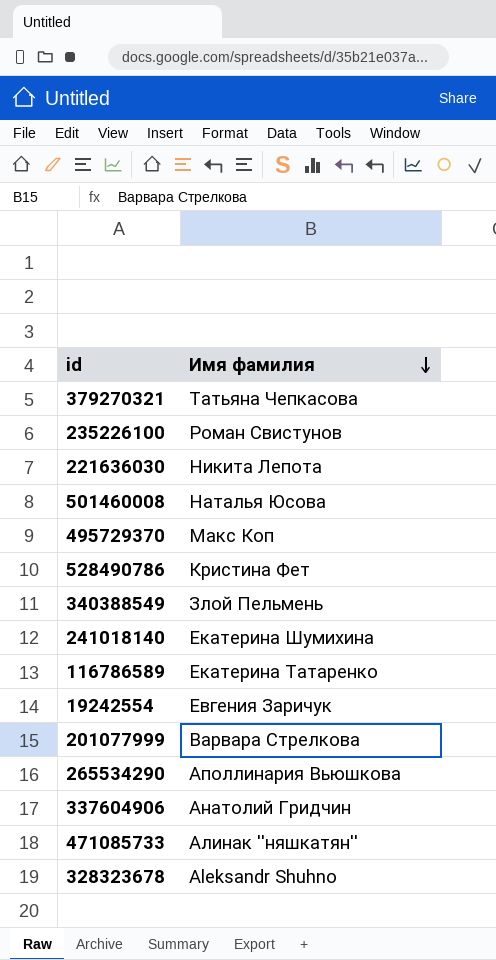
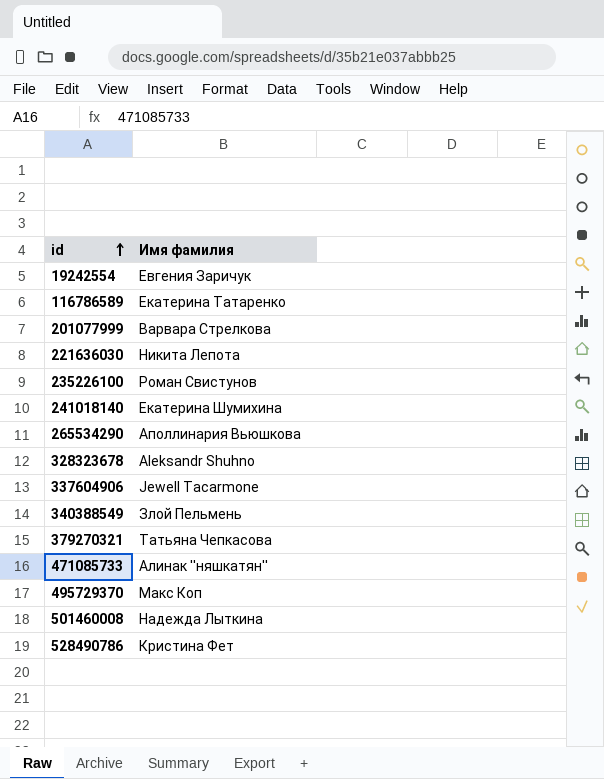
row order: Имя фамилия descending -> id ascending
337604906 | Имя фамилия: Анатолий Гридчин -> Jewell Tacarmone
501460008 | Имя фамилия: Наталья Юсова -> Надежда Лыткина

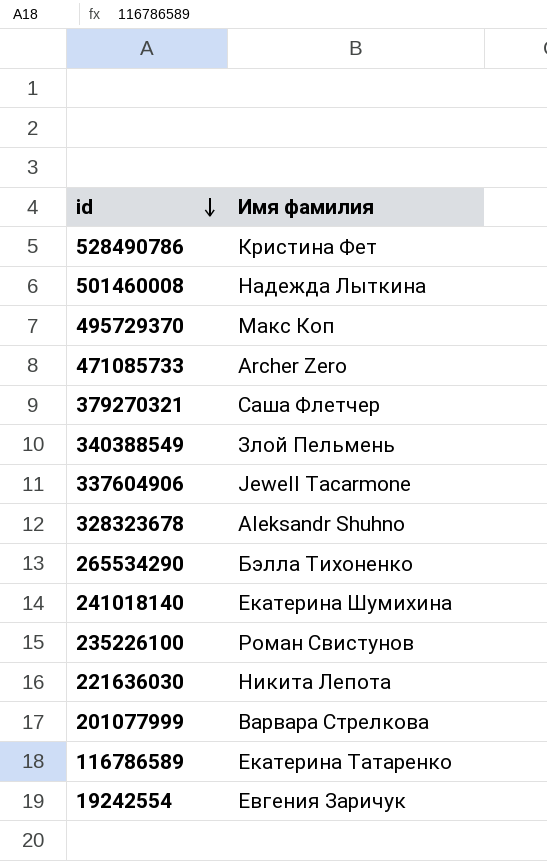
row order: id ascending -> id descending
471085733 | Имя фамилия: Алинак ''няшкатян'' -> Archer Zero
379270321 | Имя фамилия: Татьяна Чепкасова -> Саша Флетчер
265534290 | Имя фамилия: Аполлинария Вьюшкова -> Бэлла Тихоненко

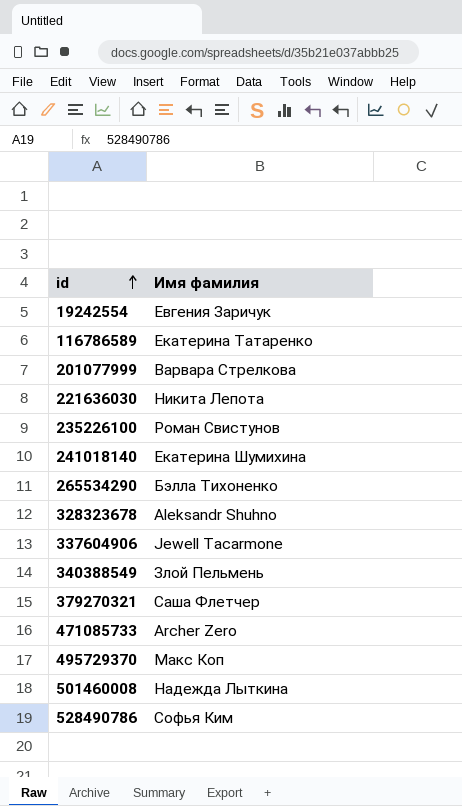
row order: id descending -> id ascending
528490786 | Имя фамилия: Кристина Фет -> Софья Ким

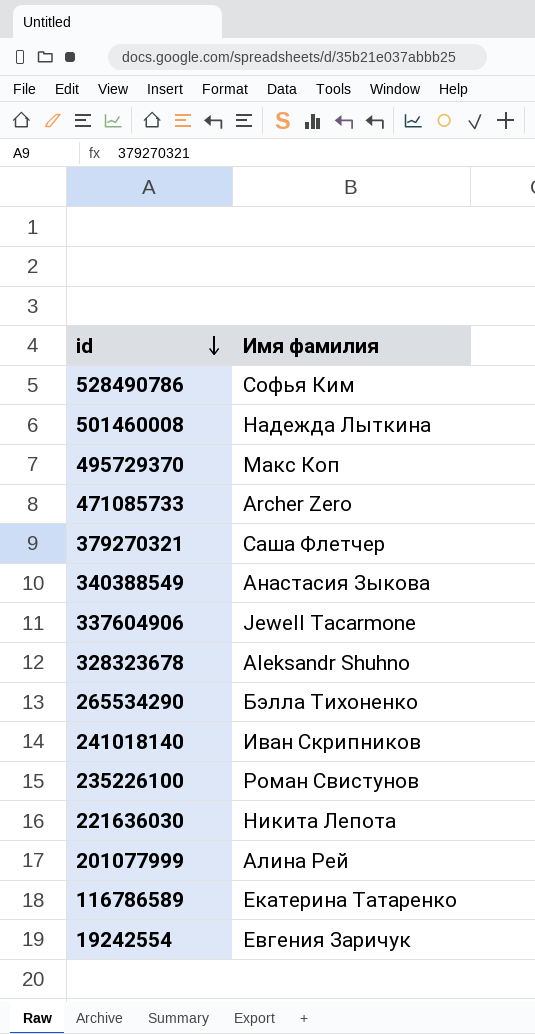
row order: id ascending -> id descending
340388549 | Имя фамилия: Злой Пельмень -> Анастасия Зыкова
241018140 | Имя фамилия: Екатерина Шумихина -> Иван Скрипников
201077999 | Имя фамилия: Варвара Стрелкова -> Алина Рей

